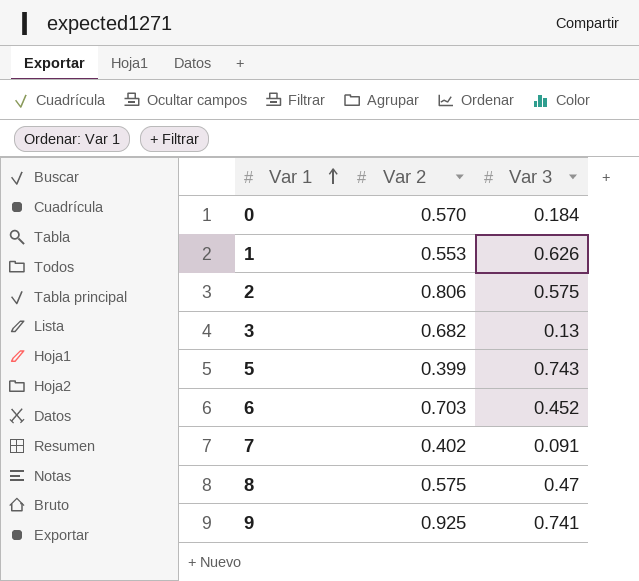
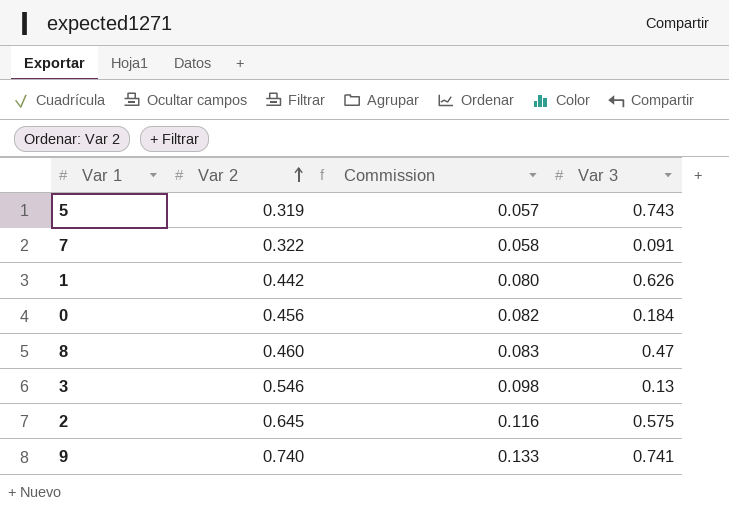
row order: Var 1 ascending -> Var 2 ascending
column Commission | formula: none -> [Var 2] * 0.18
row 6: 0.703 | 0.452 -> none
5 | Var 2: 0.399 -> 0.319
7 | Var 2: 0.402 -> 0.322
1 | Var 2: 0.553 -> 0.442
0 | Var 2: 0.570 -> 0.456
8 | Var 2: 0.575 -> 0.460
3 | Var 2: 0.682 -> 0.546
2 | Var 2: 0.806 -> 0.645
9 | Var 2: 0.925 -> 0.740

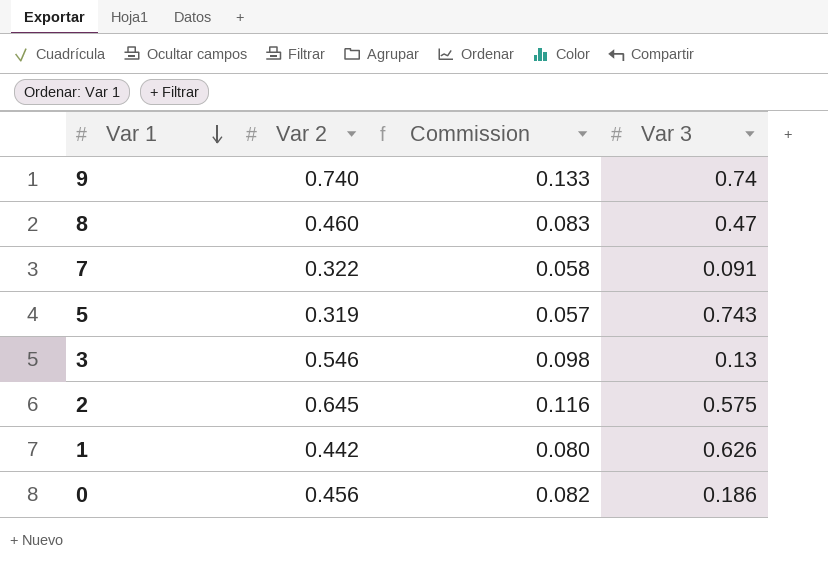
row order: Var 2 ascending -> Var 1 descending
9 | Var 3: 0.741 -> 0.74
0 | Var 3: 0.184 -> 0.186

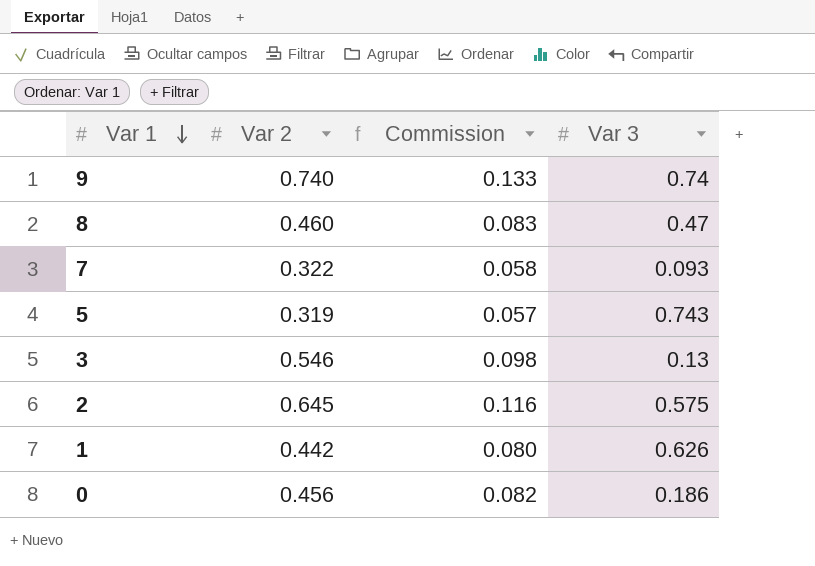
7 | Var 3: 0.091 -> 0.093

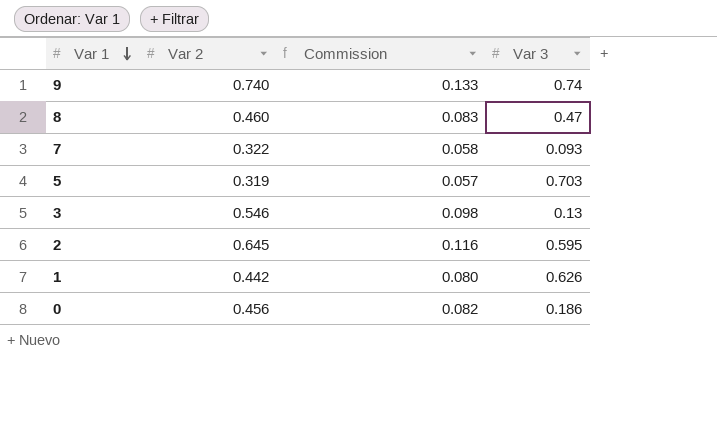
5 | Var 3: 0.743 -> 0.703
2 | Var 3: 0.575 -> 0.595

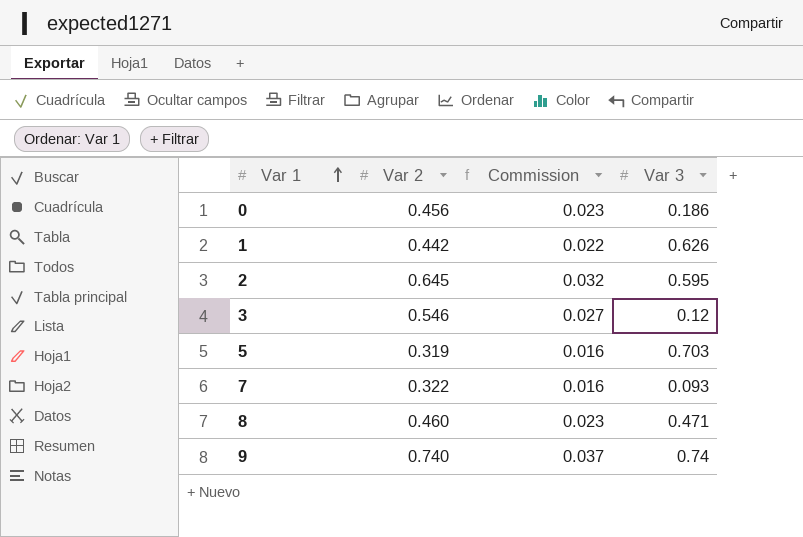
row order: Var 1 descending -> Var 1 ascending
column Commission | formula: [Var 2] * 0.18 -> [Var 2] * 0.05
3 | Var 3: 0.13 -> 0.12
8 | Var 3: 0.47 -> 0.471

